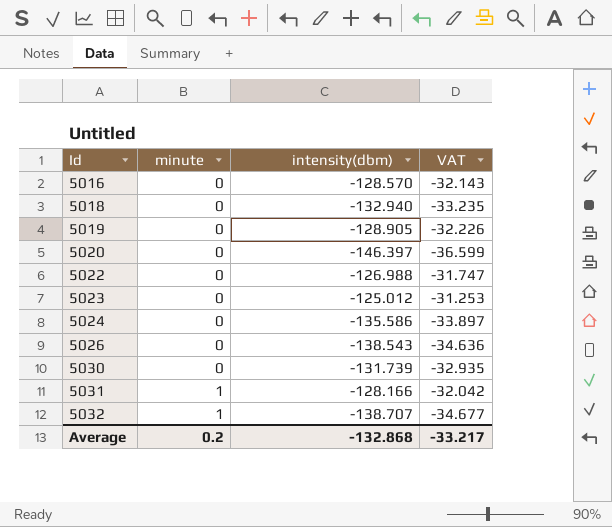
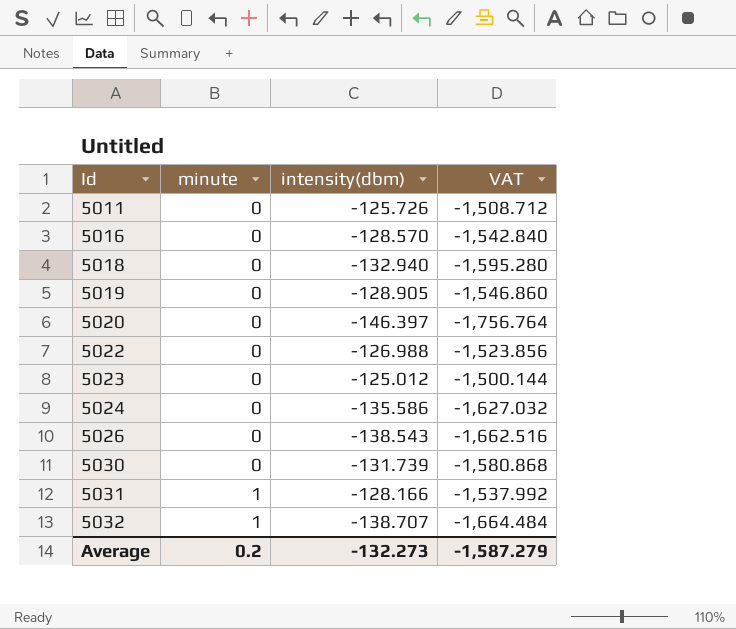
column VAT | formula: [intensity(dbm)] * 0.25 -> [intensity(dbm)] * 12
row 5011: none -> 0 | -125.726 | -1,508.712
Average | intensity(dbm): -132.868 -> -132.273
Average | VAT: -33.217 -> -1,587.279

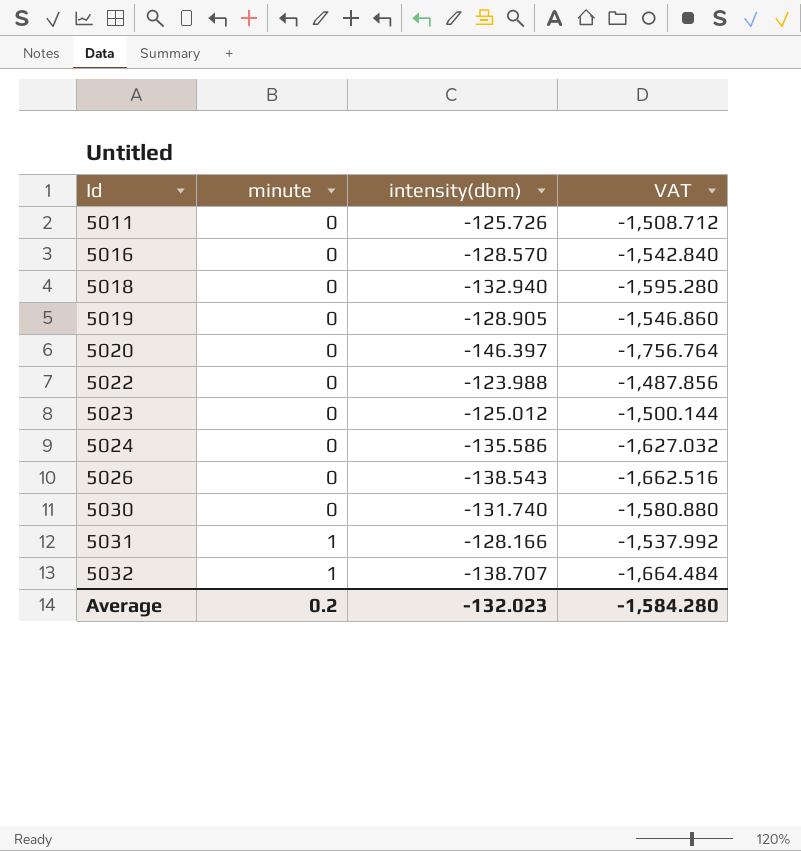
5022 | intensity(dbm): -126.988 -> -123.988
5022 | VAT: -1,523.856 -> -1,487.856
5030 | intensity(dbm): -131.739 -> -131.740
5030 | VAT: -1,580.868 -> -1,580.880
Average | intensity(dbm): -132.273 -> -132.023
Average | VAT: -1,587.279 -> -1,584.280

